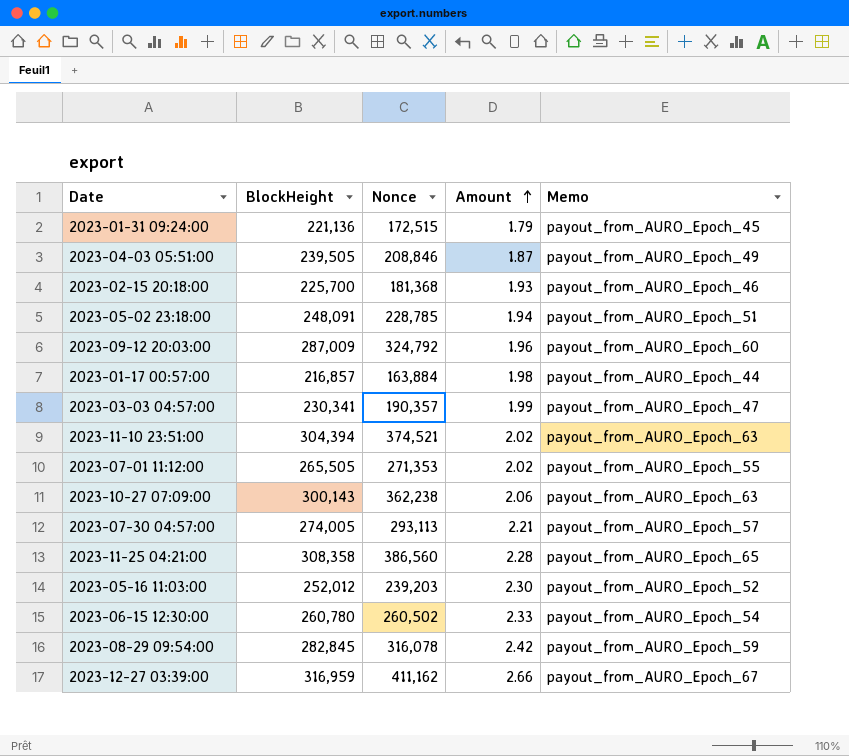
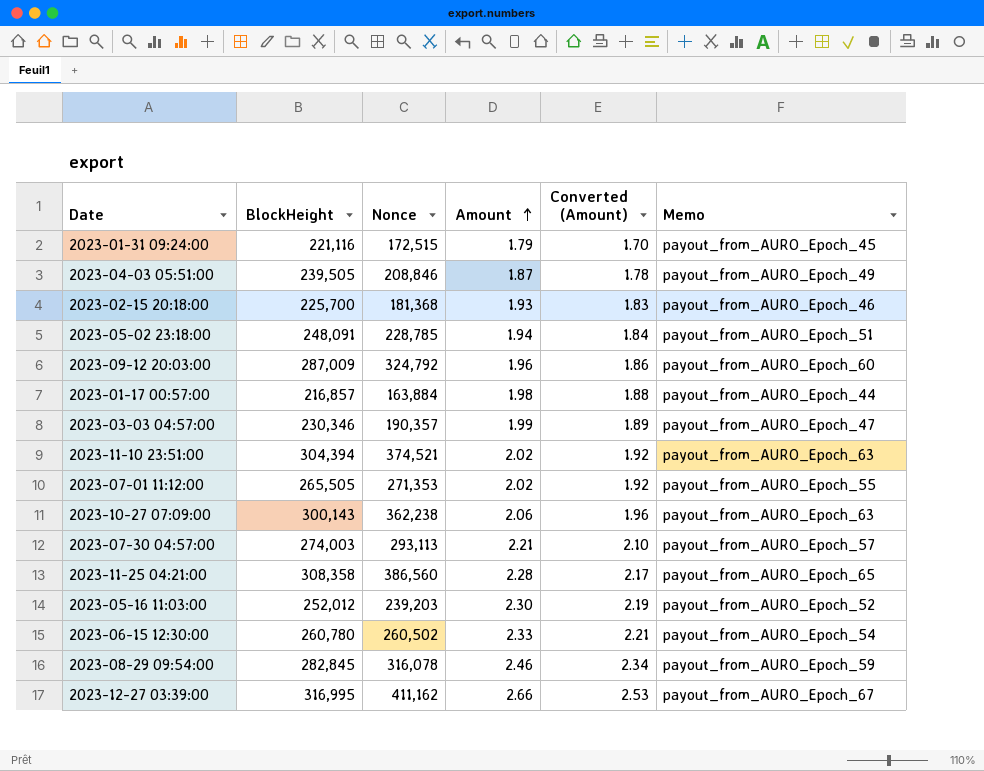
column Converted (Amount) | formula: none -> [Amount] * 0.95
2023-01-31 09:24:00 | BlockHeight: 221,136 -> 221,116
2023-03-03 04:57:00 | BlockHeight: 230,341 -> 230,346
2023-07-30 04:57:00 | BlockHeight: 274,005 -> 274,003
2023-08-29 09:54:00 | Amount: 2.42 -> 2.46
2023-12-27 03:39:00 | BlockHeight: 316,959 -> 316,995

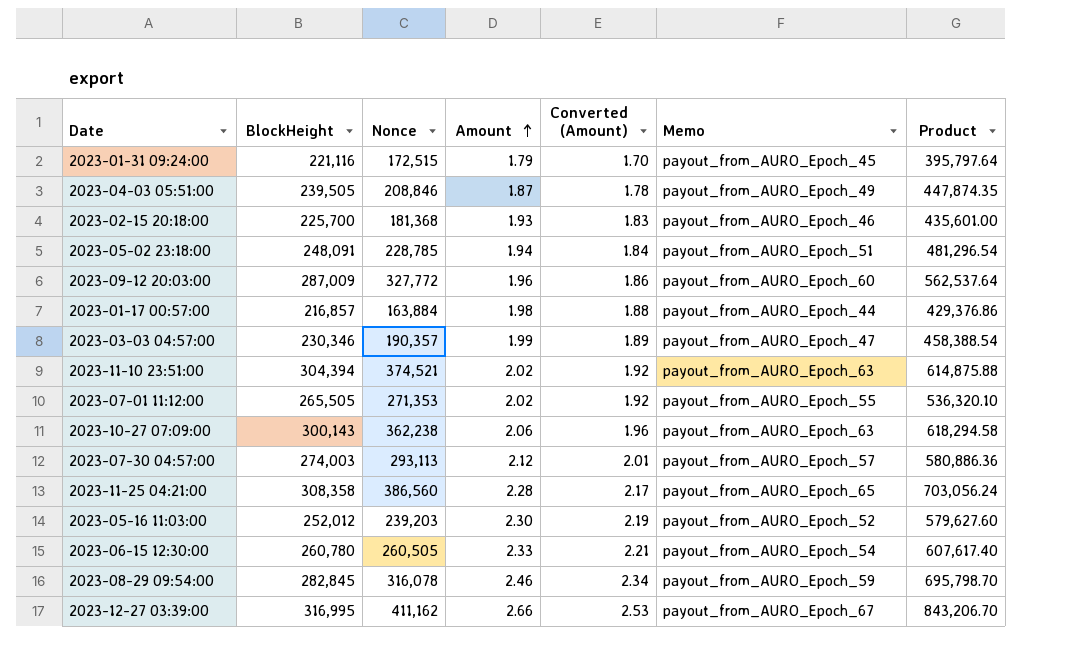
column Product | formula: none -> [BlockHeight] * [Amount]
2023-09-12 20:03:00 | Nonce: 324,792 -> 327,772
2023-07-30 04:57:00 | Amount: 2.21 -> 2.12
2023-07-30 04:57:00 | Converted (Amount): 2.10 -> 2.01
2023-06-15 12:30:00 | Nonce: 260,502 -> 260,505

